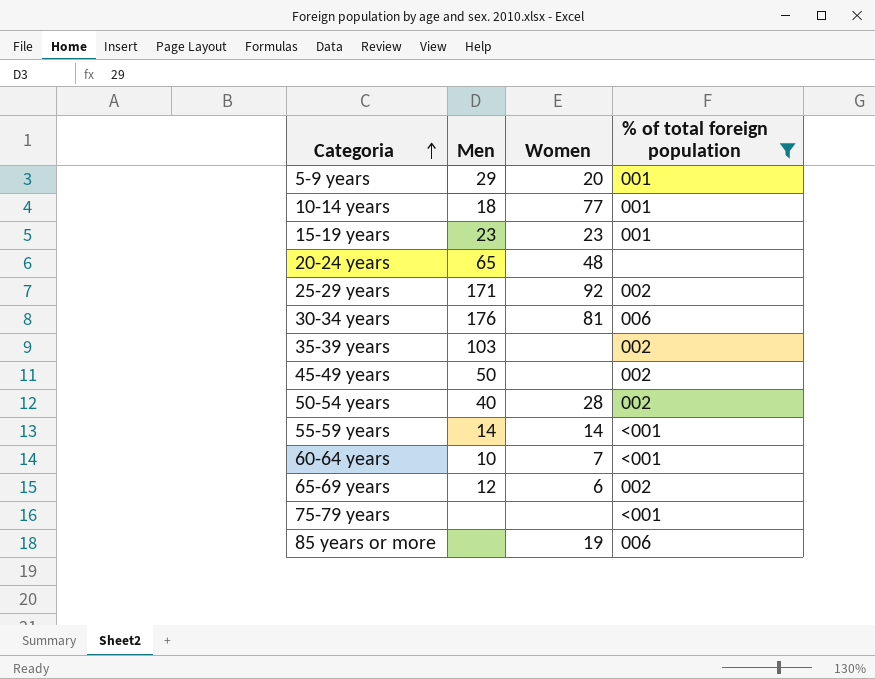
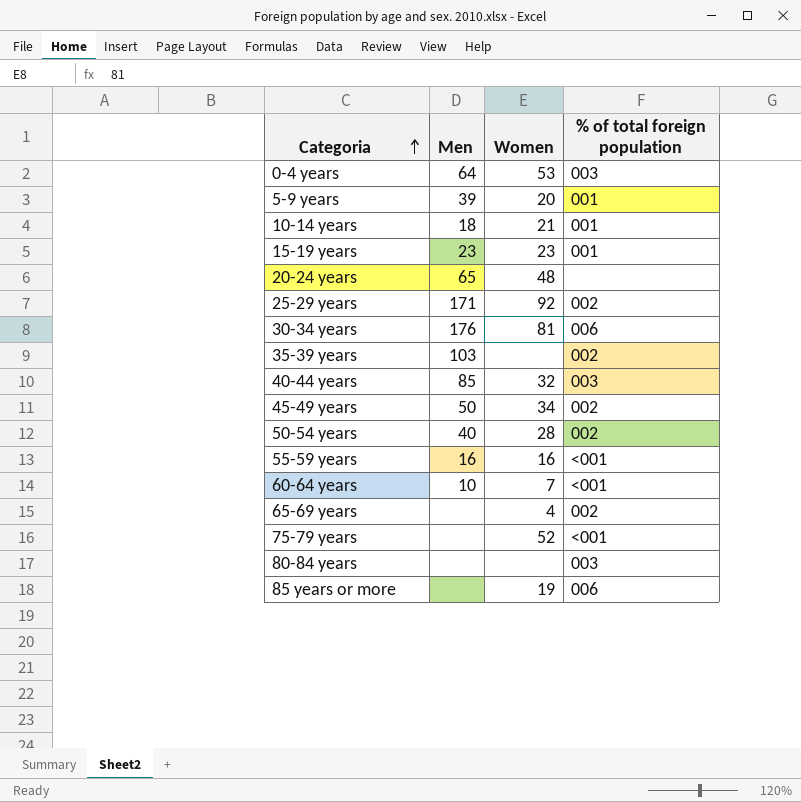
filter: % of total foreign population != 003 -> none
5-9 years | Men: 29 -> 39
10-14 years | Women: 77 -> 21
45-49 years | Women: none -> 34
55-59 years | Men: 14 -> 16
55-59 years | Women: 14 -> 16
65-69 years | Men: 12 -> none
65-69 years | Women: 6 -> 4
75-79 years | Women: none -> 52

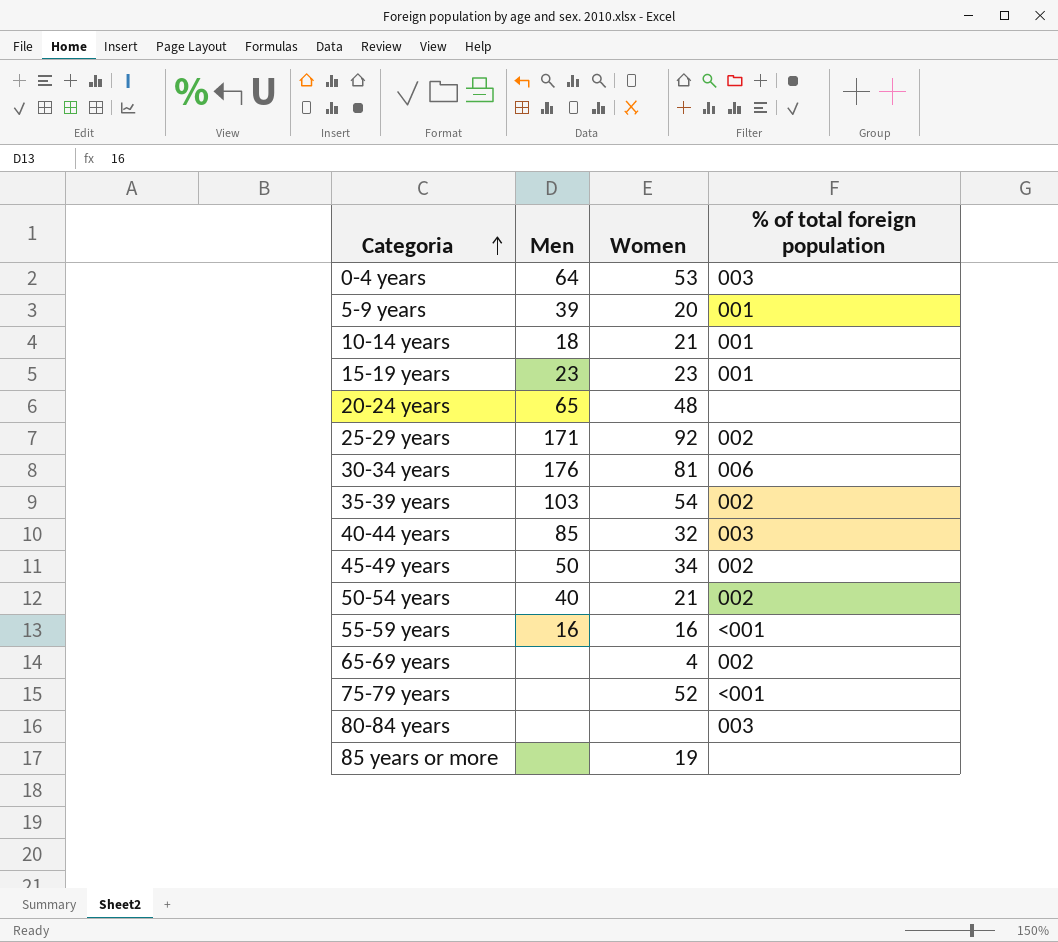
row 60-64 years: 10 | 7 | <001 -> none
35-39 years | Women: none -> 54
50-54 years | Women: 28 -> 21
85 years or more | % of total foreign population: 006 -> none

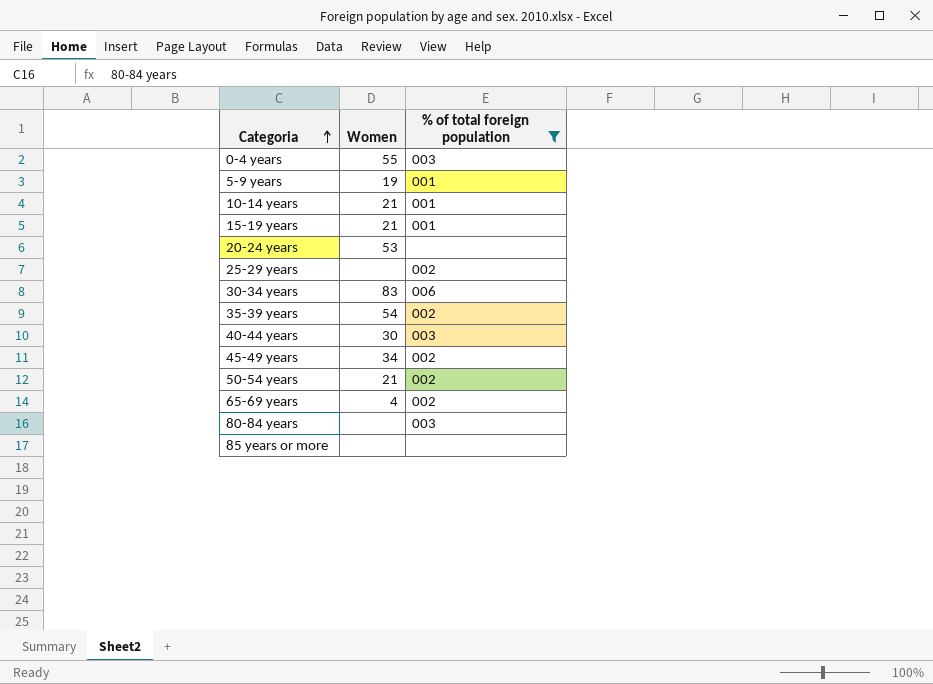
filter: none -> % of total foreign population != <001
column Men | position: 2 -> none
0-4 years | Women: 53 -> 55
5-9 years | Women: 20 -> 19
15-19 years | Women: 23 -> 21
20-24 years | Women: 48 -> 53
25-29 years | Women: 92 -> none
30-34 years | Women: 81 -> 83
40-44 years | Women: 32 -> 30
85 years or more | Women: 19 -> none

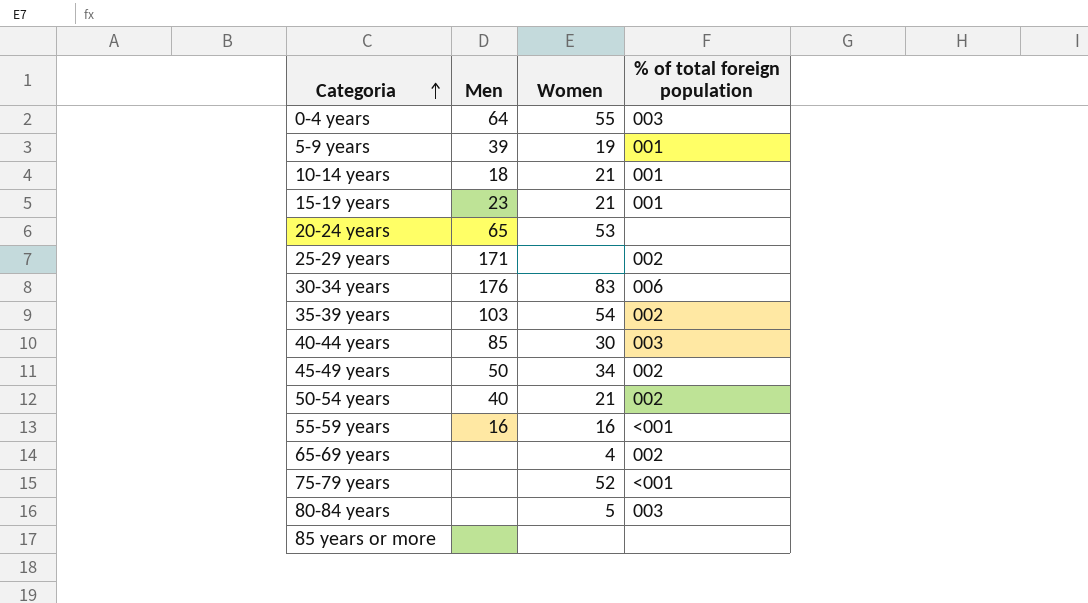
filter: % of total foreign population != <001 -> none
column Men | position: none -> 2
80-84 years | Women: none -> 5

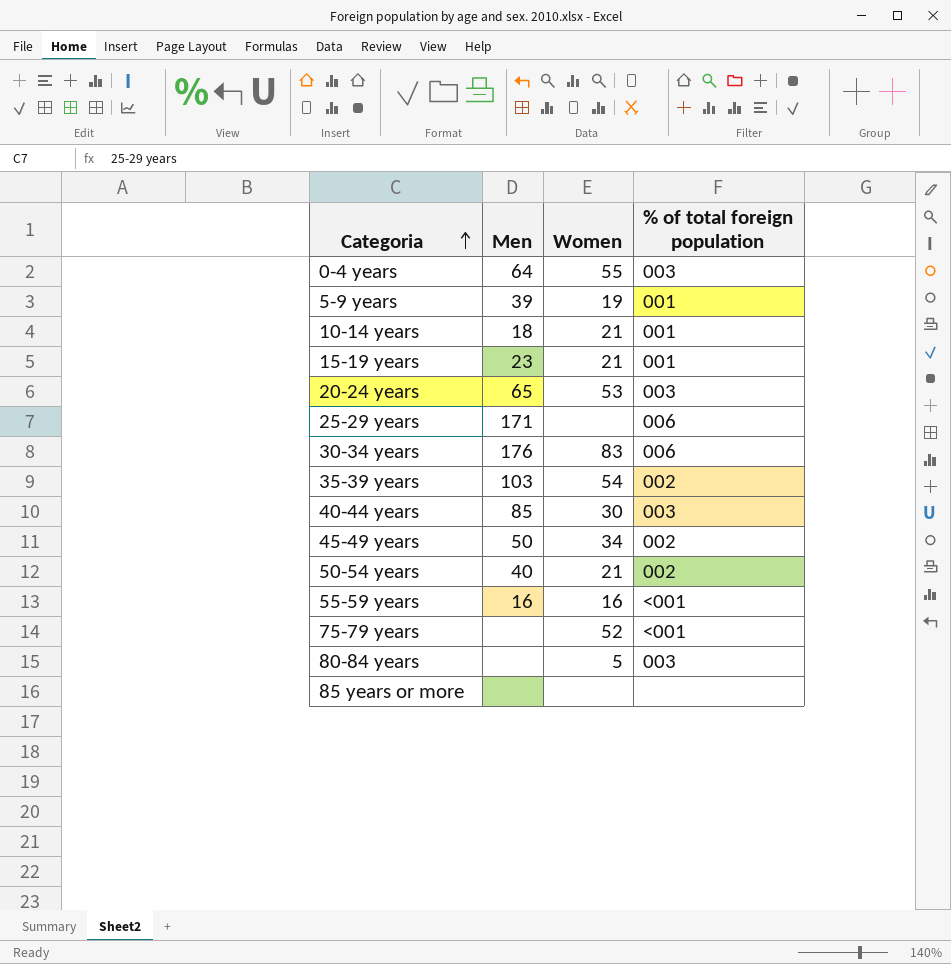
row 65-69 years: none | 4 | 002 -> none
20-24 years | % of total foreign population: none -> 003
25-29 years | % of total foreign population: 002 -> 006

